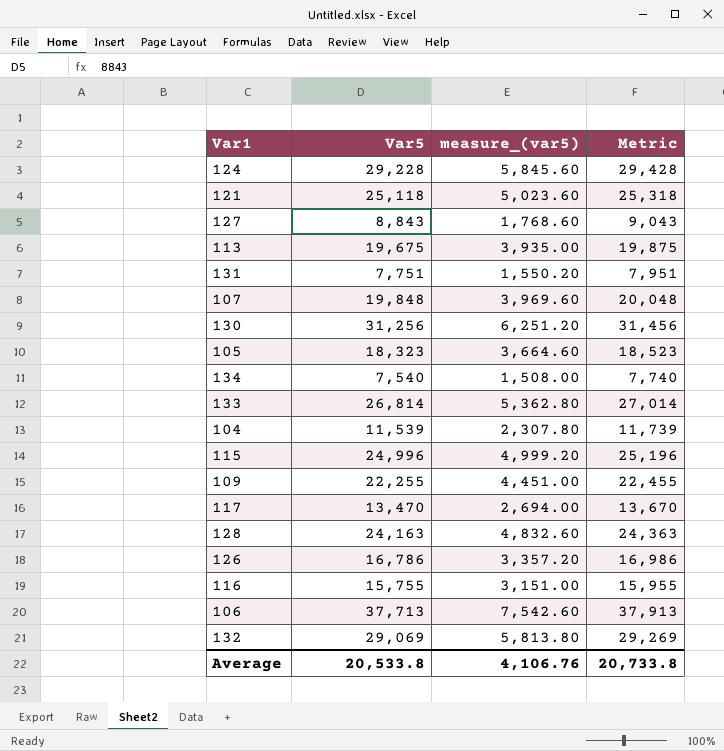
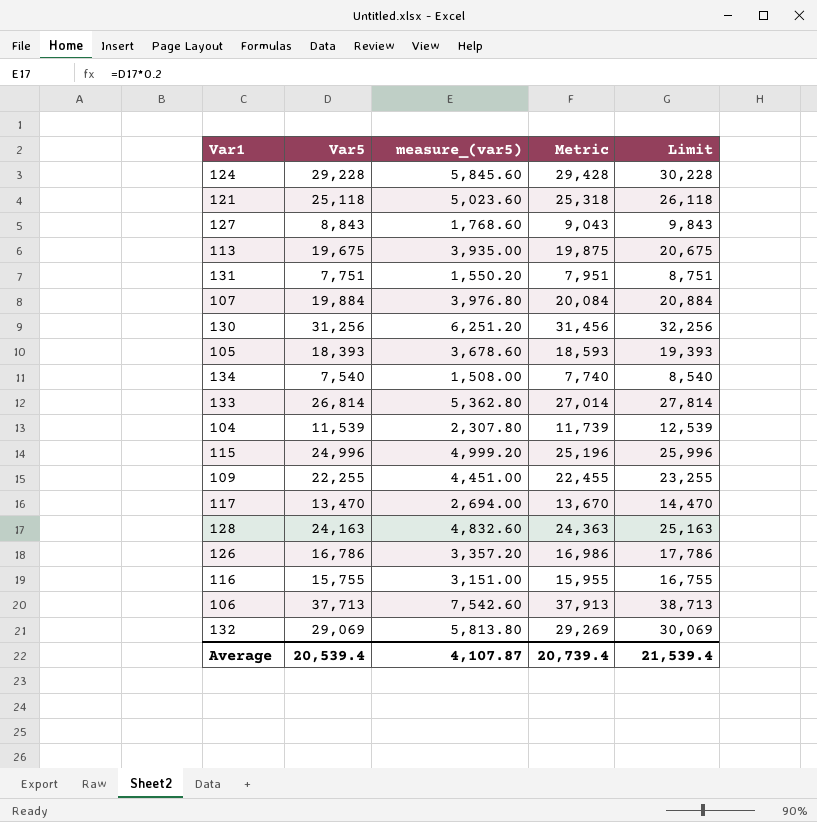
column Limit | formula: none -> [Var5] + 1000
107 | Var5: 19,848 -> 19,884
107 | measure_(var5): 3,969.60 -> 3,976.80
107 | Metric: 20,048 -> 20,084
105 | Var5: 18,323 -> 18,393
105 | measure_(var5): 3,664.60 -> 3,678.60
105 | Metric: 18,523 -> 18,593
Average | Var5: 20,533.8 -> 20,539.4
Average | measure_(var5): 4,106.76 -> 4,107.87
Average | Metric: 20,733.8 -> 20,739.4

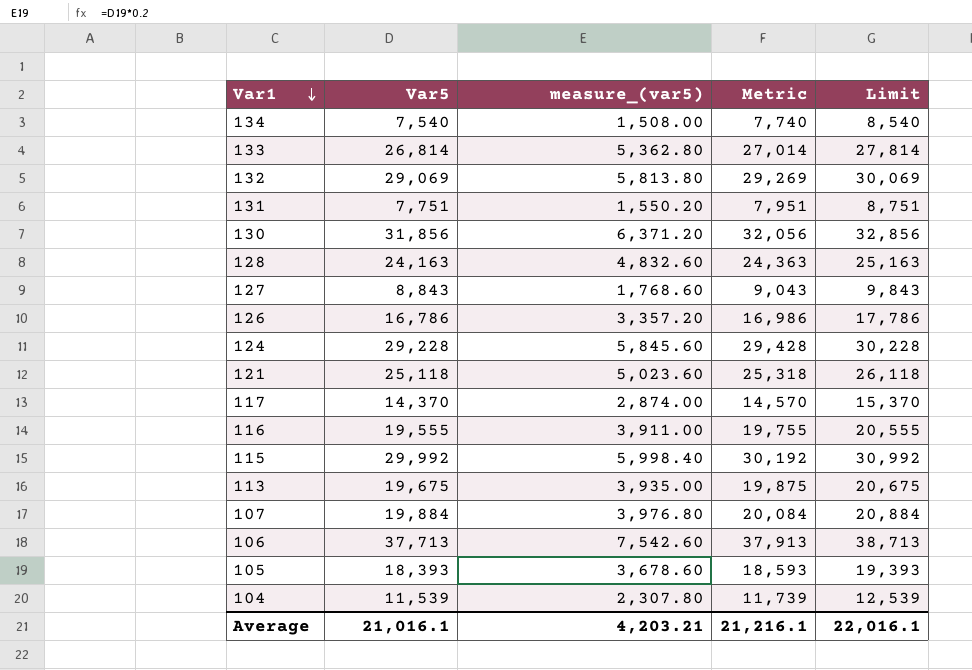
row order: none -> Var1 descending
row 109: 22,255 | 4,451.00 | 22,455 | 23,255 -> none
130 | Var5: 31,256 -> 31,856
130 | measure_(var5): 6,251.20 -> 6,371.20
130 | Metric: 31,456 -> 32,056
130 | Limit: 32,256 -> 32,856
117 | Var5: 13,470 -> 14,370
117 | measure_(var5): 2,694.00 -> 2,874.00
117 | Metric: 13,670 -> 14,570
117 | Limit: 14,470 -> 15,370
116 | Var5: 15,755 -> 19,555
116 | measure_(var5): 3,151.00 -> 3,911.00
116 | Metric: 15,955 -> 19,755
116 | Limit: 16,755 -> 20,555
115 | Var5: 24,996 -> 29,992
115 | measure_(var5): 4,999.20 -> 5,998.40
115 | Metric: 25,196 -> 30,192
115 | Limit: 25,996 -> 30,992
Average | Var5: 20,539.4 -> 21,016.1
Average | measure_(var5): 4,107.87 -> 4,203.21
Average | Metric: 20,739.4 -> 21,216.1
Average | Limit: 21,539.4 -> 22,016.1

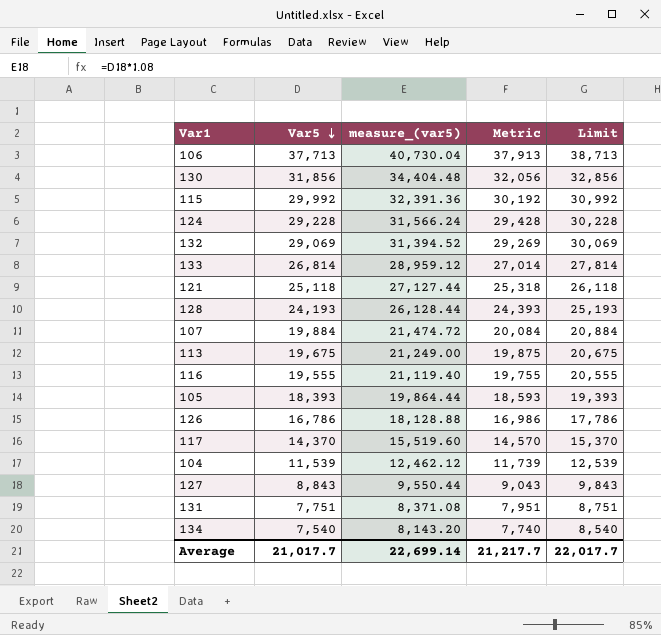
row order: Var1 descending -> Var5 descending
column measure_(var5) | formula: [Var5] * 0.2 -> [Var5] * 1.08
128 | Var5: 24,163 -> 24,193
128 | Metric: 24,363 -> 24,393
128 | Limit: 25,163 -> 25,193
Average | Var5: 21,016.1 -> 21,017.7
Average | measure_(var5): 4,203.21 -> 22,699.14
Average | Metric: 21,216.1 -> 21,217.7
Average | Limit: 22,016.1 -> 22,017.7

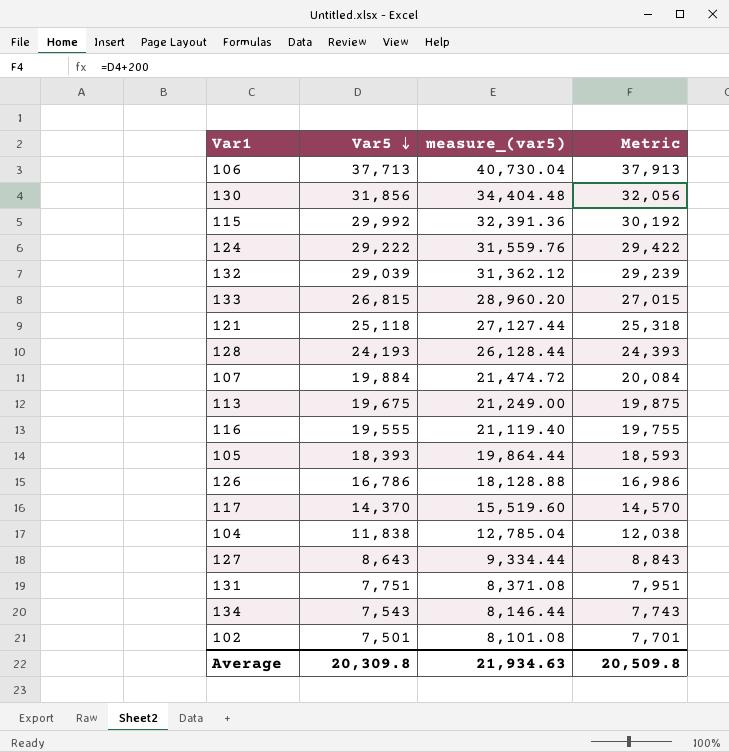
column Limit | formula: [Var5] + 1000 -> none
124 | Var5: 29,228 -> 29,222
124 | measure_(var5): 31,566.24 -> 31,559.76
124 | Metric: 29,428 -> 29,422
132 | Var5: 29,069 -> 29,039
132 | measure_(var5): 31,394.52 -> 31,362.12
132 | Metric: 29,269 -> 29,239
133 | Var5: 26,814 -> 26,815
133 | measure_(var5): 28,959.12 -> 28,960.20
133 | Metric: 27,014 -> 27,015
104 | Var5: 11,539 -> 11,838
104 | measure_(var5): 12,462.12 -> 12,785.04
104 | Metric: 11,739 -> 12,038
127 | Var5: 8,843 -> 8,643
127 | measure_(var5): 9,550.44 -> 9,334.44
127 | Metric: 9,043 -> 8,843
134 | Var5: 7,540 -> 7,543
134 | measure_(var5): 8,143.20 -> 8,146.44
134 | Metric: 7,740 -> 7,743
row 102: none -> 7,501 | 8,101.08 | 7,701
Average | Var5: 21,017.7 -> 20,309.8
Average | measure_(var5): 22,699.14 -> 21,934.63
Average | Metric: 21,217.7 -> 20,509.8

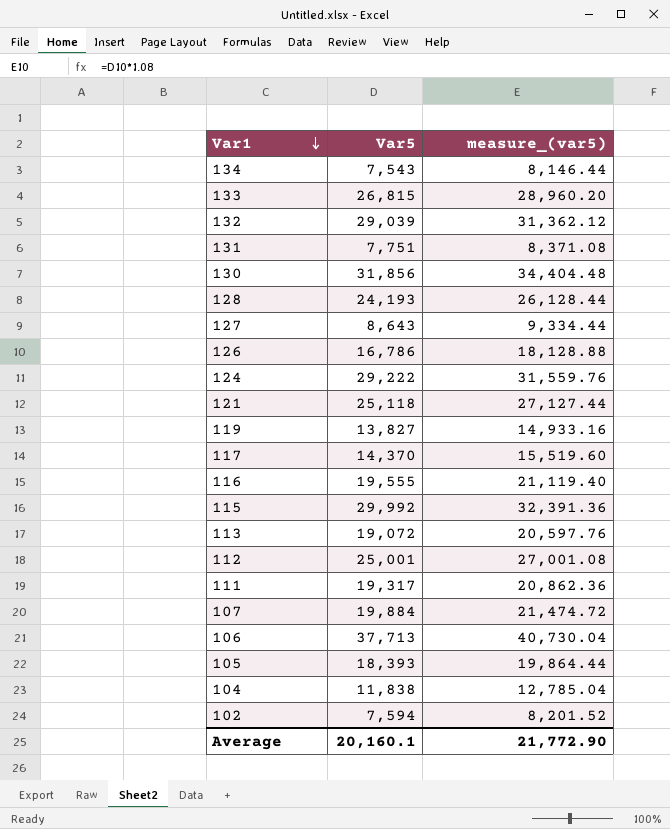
row order: Var5 descending -> Var1 descending
column Metric | formula: [Var5] + 200 -> none
row 119: none -> 13,827 | 14,933.16
113 | Var5: 19,675 -> 19,072
113 | measure_(var5): 21,249.00 -> 20,597.76
row 112: none -> 25,001 | 27,001.08
row 111: none -> 19,317 | 20,862.36
102 | Var5: 7,501 -> 7,594
102 | measure_(var5): 8,101.08 -> 8,201.52
Average | Var5: 20,309.8 -> 20,160.1
Average | measure_(var5): 21,934.63 -> 21,772.90

